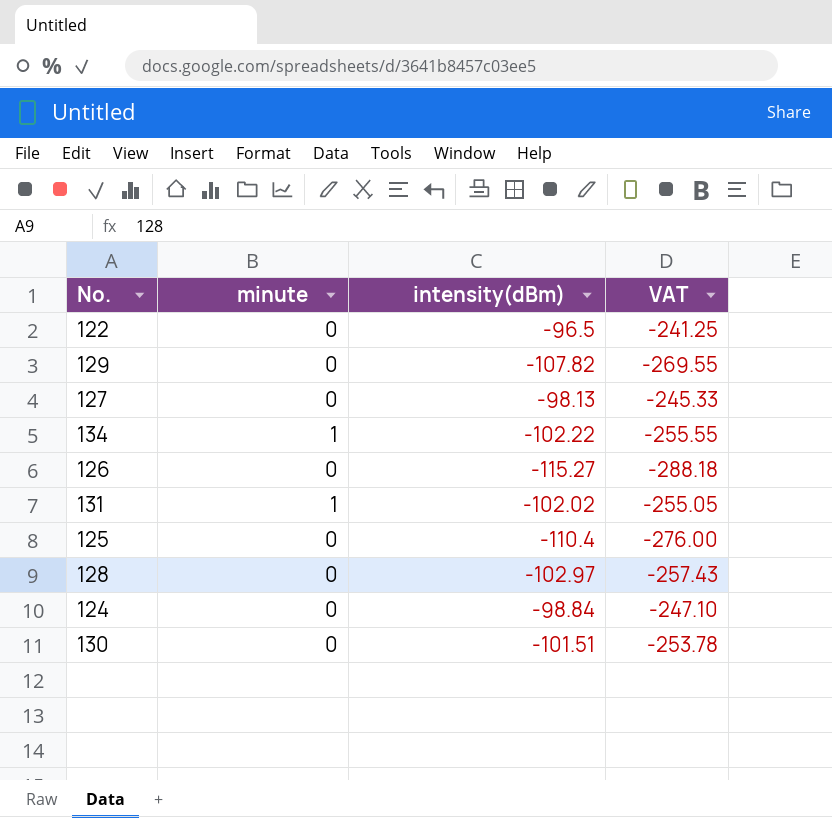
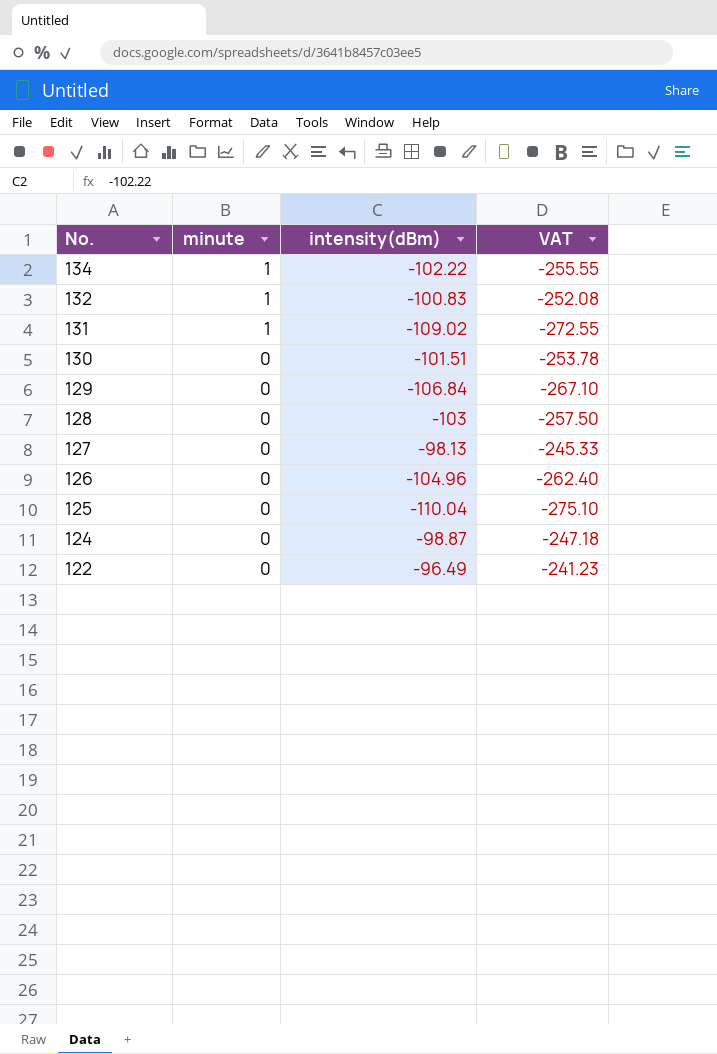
row order: none -> No. descending
row 132: none -> 1 | -100.83 | -252.08
131 | intensity(dBm): -102.02 -> -109.02
131 | VAT: -255.05 -> -272.55
129 | intensity(dBm): -107.82 -> -106.84
129 | VAT: -269.55 -> -267.10
128 | intensity(dBm): -102.97 -> -103
128 | VAT: -257.43 -> -257.50
126 | intensity(dBm): -115.27 -> -104.96
126 | VAT: -288.18 -> -262.40
125 | intensity(dBm): -110.4 -> -110.04
125 | VAT: -276.00 -> -275.10
124 | intensity(dBm): -98.84 -> -98.87
124 | VAT: -247.10 -> -247.18
122 | intensity(dBm): -96.5 -> -96.49
122 | VAT: -241.25 -> -241.23

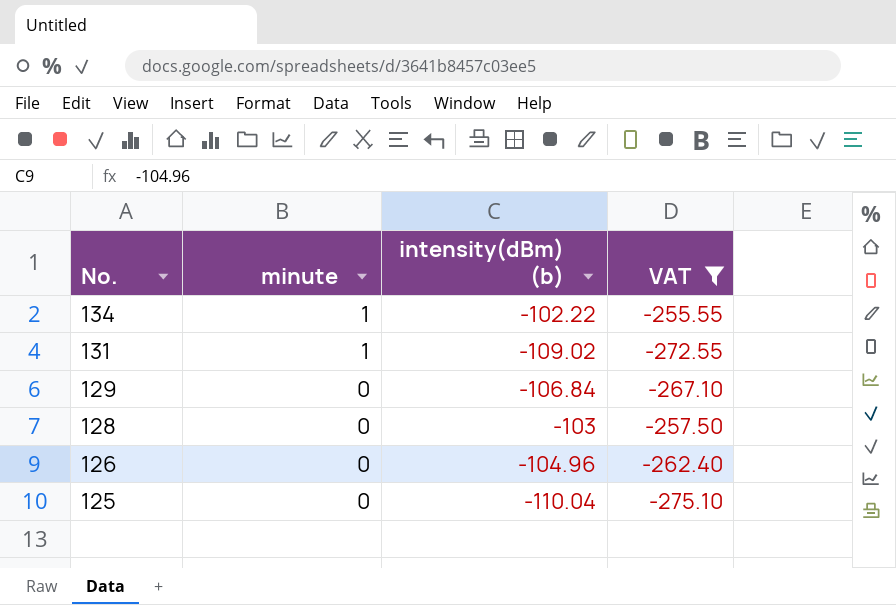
filter: none -> VAT <= -255.55
column name: intensity(dBm) -> intensity(dBm) (b)

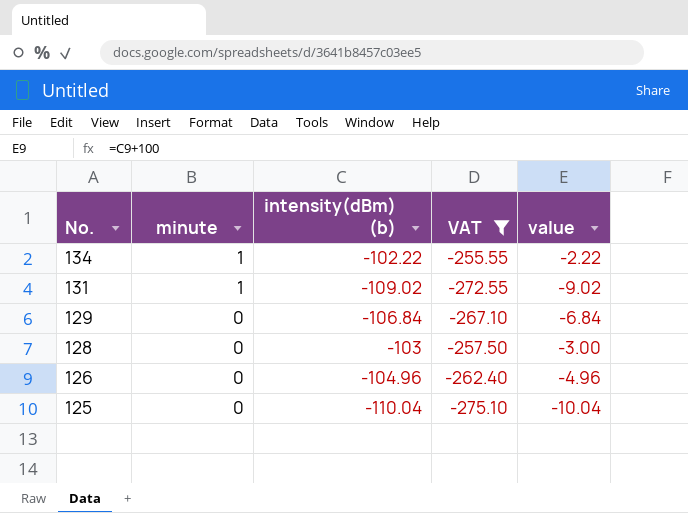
column value | formula: none -> [intensity(dBm) (b)] + 100

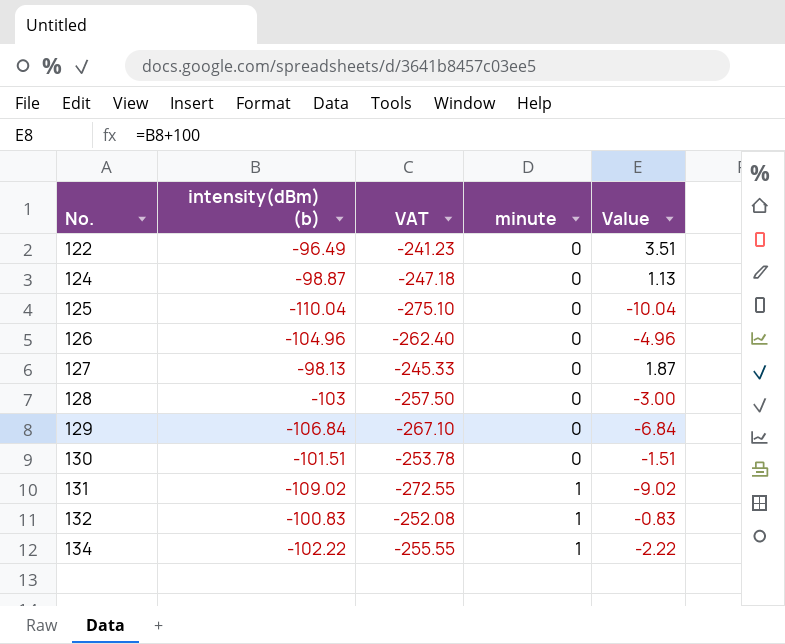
filter: VAT <= -255.55 -> none
row order: No. descending -> No. ascending
column minute | position: 2 -> 4
column name: value -> Value

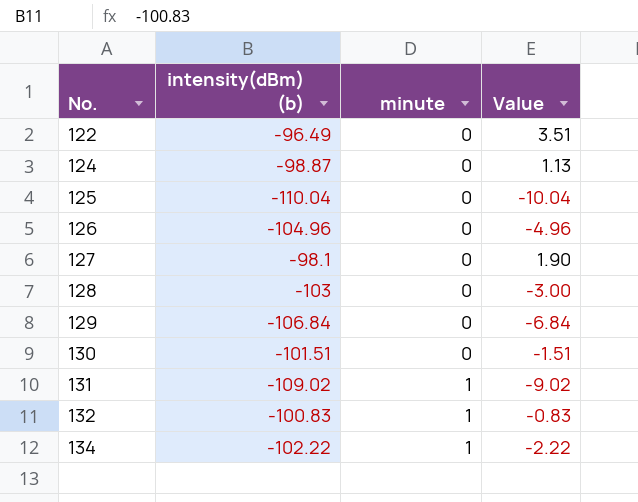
column VAT | formula: [intensity(dBm) (b)] * 2.5 -> none
127 | intensity(dBm) (b): -98.13 -> -98.1
127 | Value: 1.87 -> 1.90

